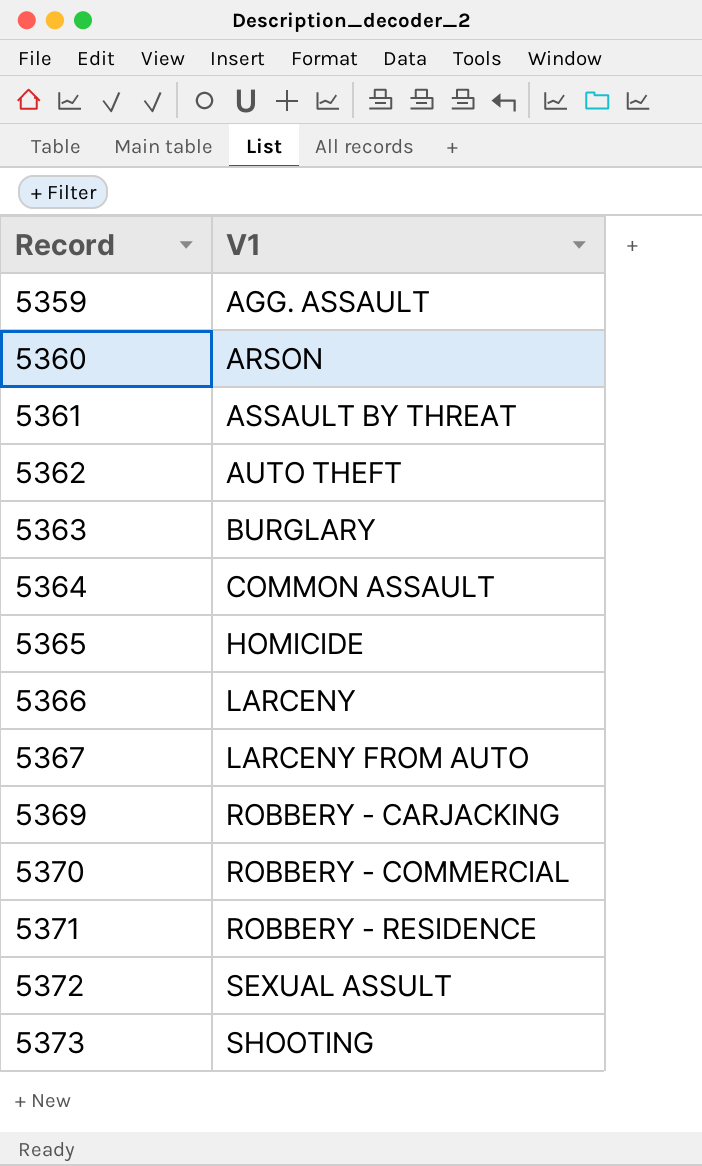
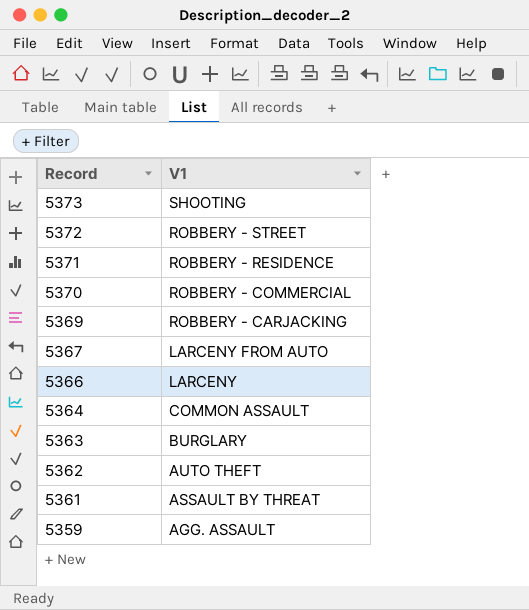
row order: Record ascending -> Record descending
row 5360: ARSON -> none
row 5365: HOMICIDE -> none
5372 | V1: SEXUAL ASSULT -> ROBBERY - STREET

